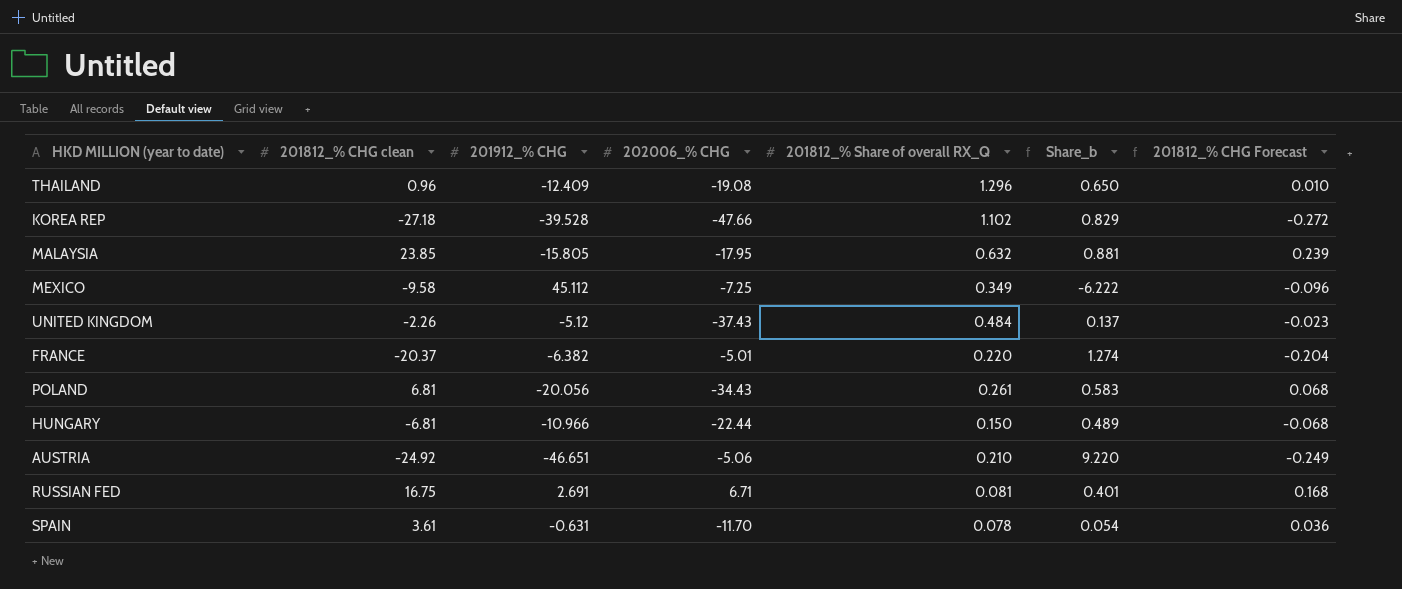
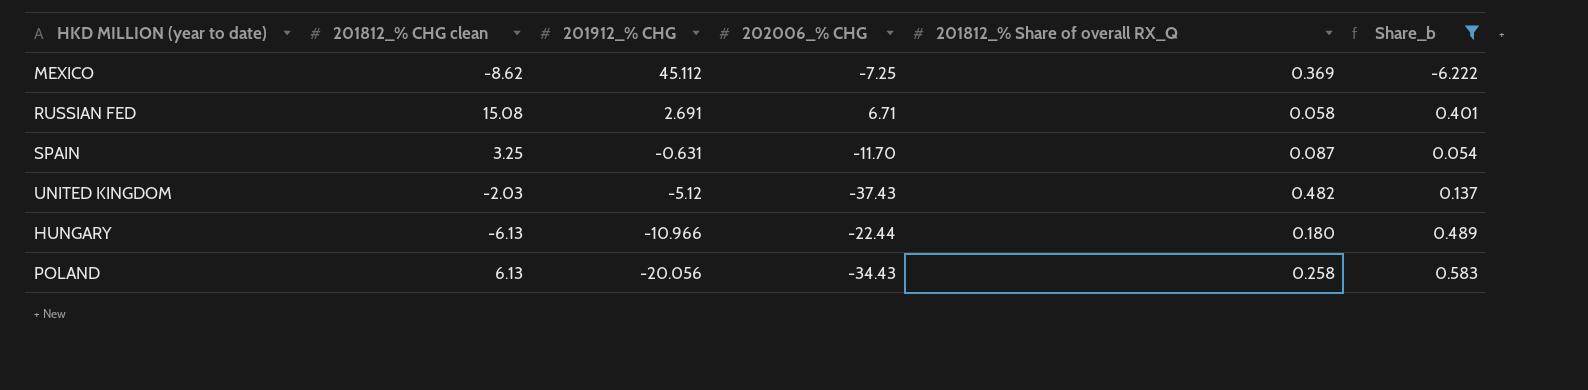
filter: none -> Share_b <= 0.583
row order: none -> 201912_% CHG descending
column 201812_% CHG Forecast | formula: [201812_% CHG clean] * 0.01 -> none
MEXICO | 201812_% CHG clean: -9.58 -> -8.62
MEXICO | 201812_% Share of overall RX_Q: 0.349 -> 0.369
RUSSIAN FED | 201812_% CHG clean: 16.75 -> 15.08
RUSSIAN FED | 201812_% Share of overall RX_Q: 0.081 -> 0.058
SPAIN | 201812_% CHG clean: 3.61 -> 3.25
SPAIN | 201812_% Share of overall RX_Q: 0.078 -> 0.087
UNITED KINGDOM | 201812_% CHG clean: -2.26 -> -2.03
UNITED KINGDOM | 201812_% Share of overall RX_Q: 0.484 -> 0.482
HUNGARY | 201812_% CHG clean: -6.81 -> -6.13
HUNGARY | 201812_% Share of overall RX_Q: 0.150 -> 0.180
POLAND | 201812_% CHG clean: 6.81 -> 6.13
POLAND | 201812_% Share of overall RX_Q: 0.261 -> 0.258

